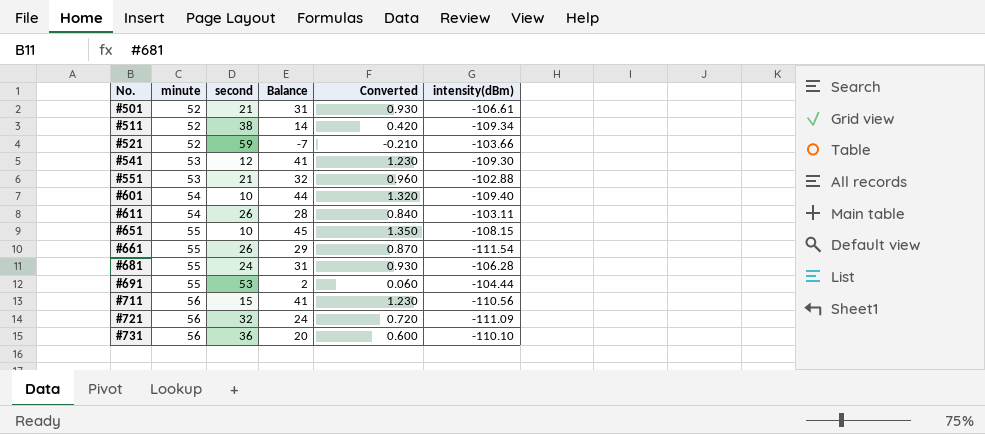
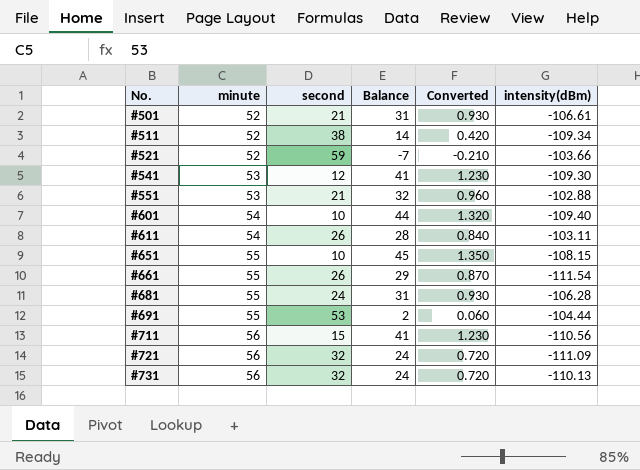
#731 | second: 36 -> 32
#731 | Balance: 20 -> 24
#731 | Converted: 0.600 -> 0.720
#731 | intensity(dBm): -110.10 -> -110.13

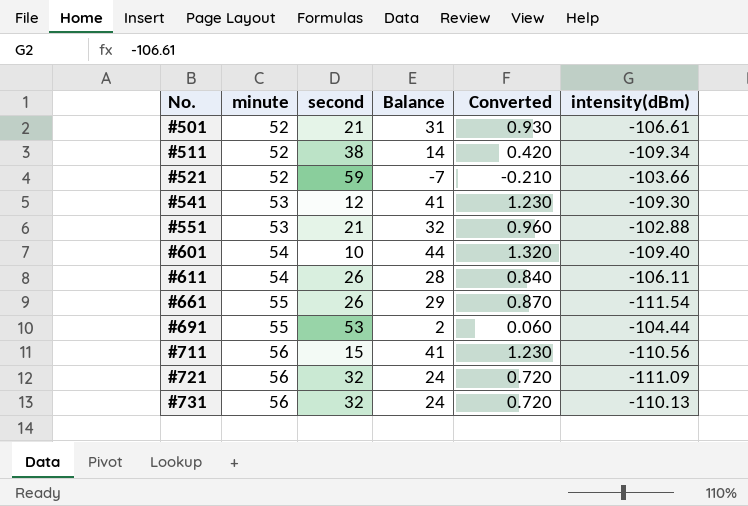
row #651: 55 | 10 | 45 | 1.350 | -108.15 -> none
row #681: 55 | 24 | 31 | 0.930 | -106.28 -> none
#611 | intensity(dBm): -103.11 -> -106.11

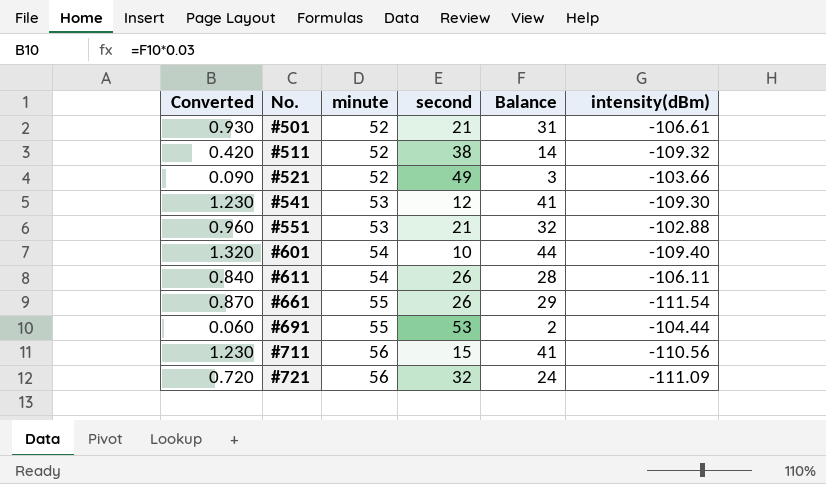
column Converted | position: 5 -> 1
row #731: 56 | 32 | 24 | 0.720 | -110.13 -> none
#511 | intensity(dBm): -109.34 -> -109.32
#521 | Converted: -0.210 -> 0.090
#521 | second: 59 -> 49
#521 | Balance: -7 -> 3

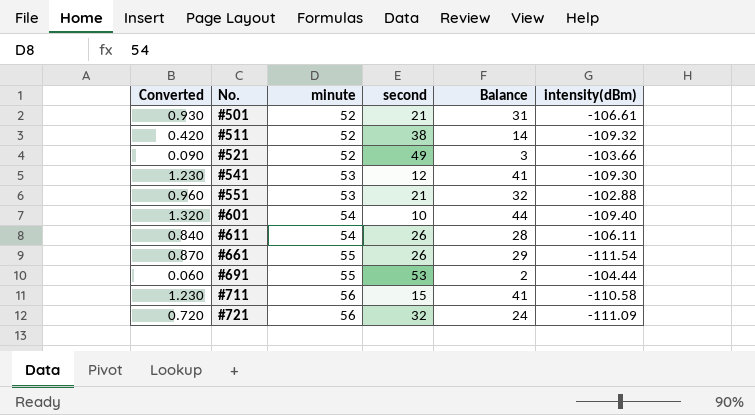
#711 | intensity(dBm): -110.56 -> -110.58

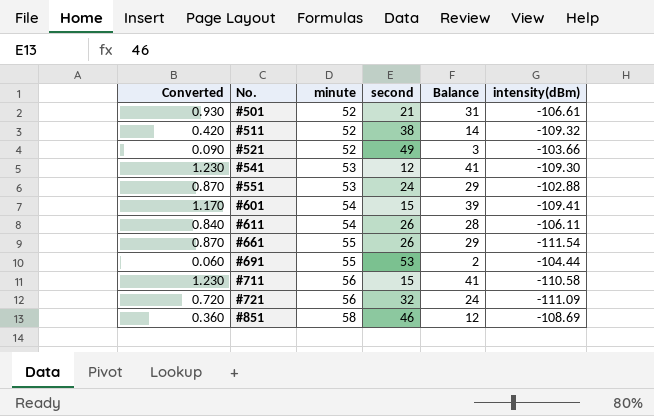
#551 | Converted: 0.960 -> 0.870
#551 | second: 21 -> 24
#551 | Balance: 32 -> 29
#601 | Converted: 1.320 -> 1.170
#601 | second: 10 -> 15
#601 | Balance: 44 -> 39
#601 | intensity(dBm): -109.40 -> -109.41
row #851: none -> 0.360 | 58 | 46 | 12 | -108.69

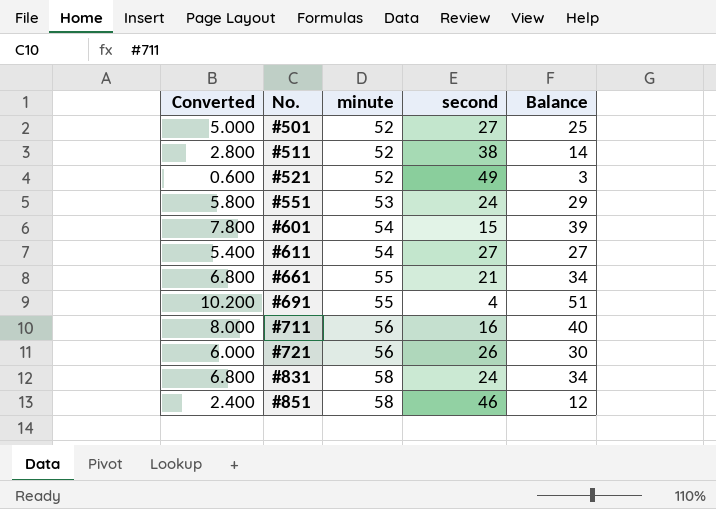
column intensity(dBm) | position: 6 -> none
column Converted | formula: [Balance] * 0.03 -> [Balance] * 0.2
row #541: 1.230 | 53 | 12 | 41 | -109.30 -> none
#501 | second: 21 -> 27
#501 | Balance: 31 -> 25
#611 | second: 26 -> 27
#611 | Balance: 28 -> 27
#661 | second: 26 -> 21
#661 | Balance: 29 -> 34
#691 | second: 53 -> 4
#691 | Balance: 2 -> 51
#711 | second: 15 -> 16
#711 | Balance: 41 -> 40
#721 | second: 32 -> 26
#721 | Balance: 24 -> 30
row #831: none -> 6.800 | 58 | 24 | 34

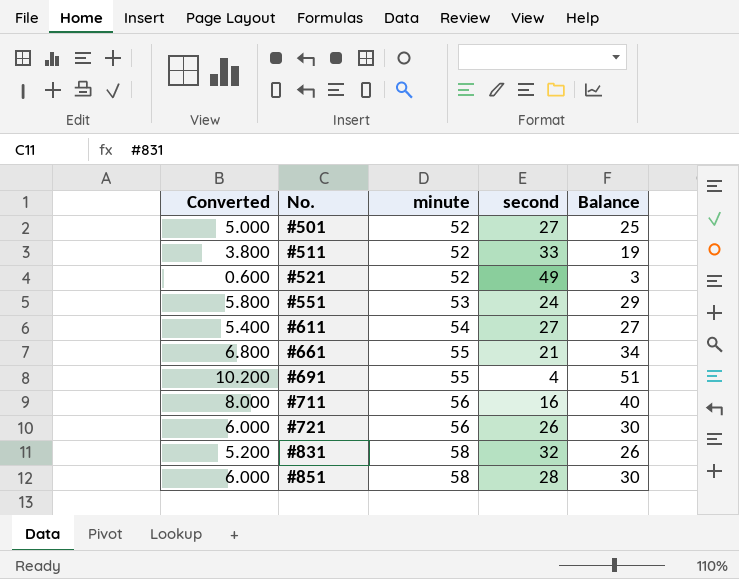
row #601: 7.800 | 54 | 15 | 39 -> none
#511 | Converted: 2.800 -> 3.800
#511 | second: 38 -> 33
#511 | Balance: 14 -> 19
#831 | Converted: 6.800 -> 5.200
#831 | second: 24 -> 32
#831 | Balance: 34 -> 26
#851 | Converted: 2.400 -> 6.000
#851 | second: 46 -> 28
#851 | Balance: 12 -> 30

